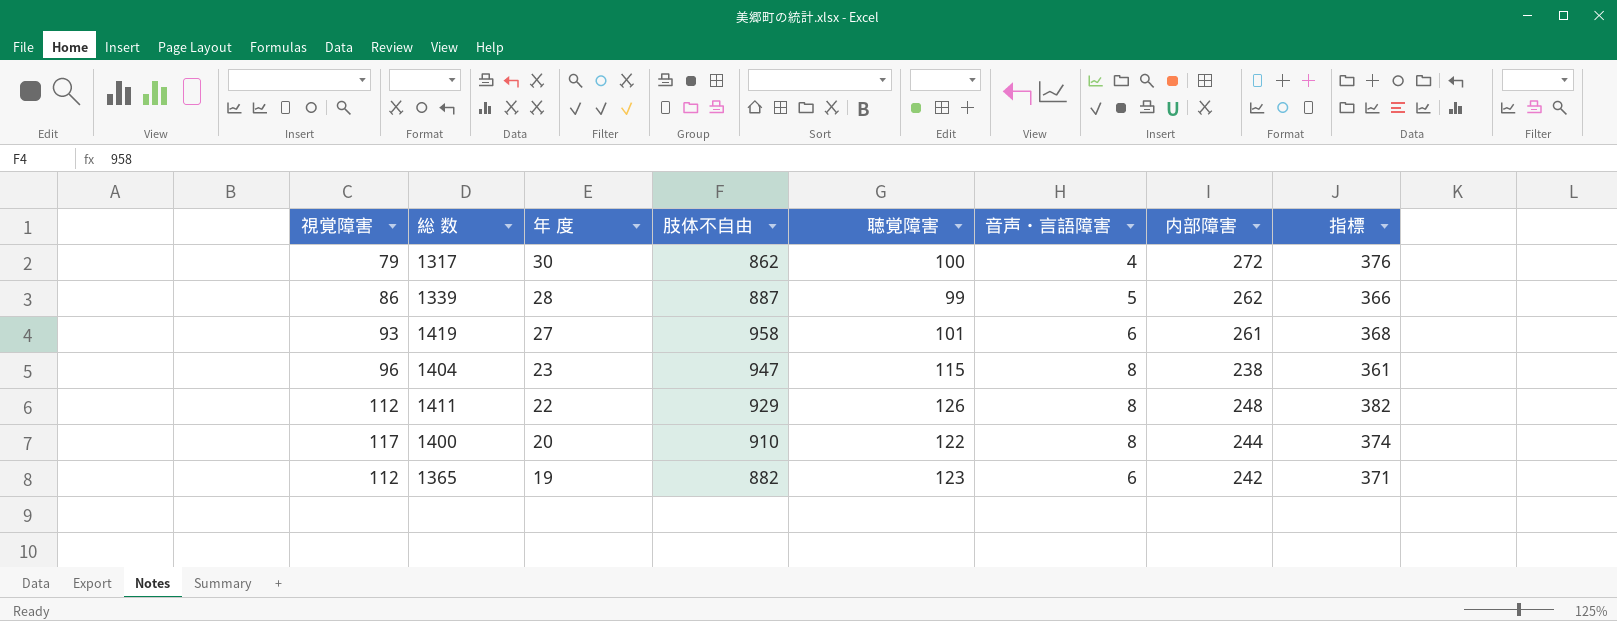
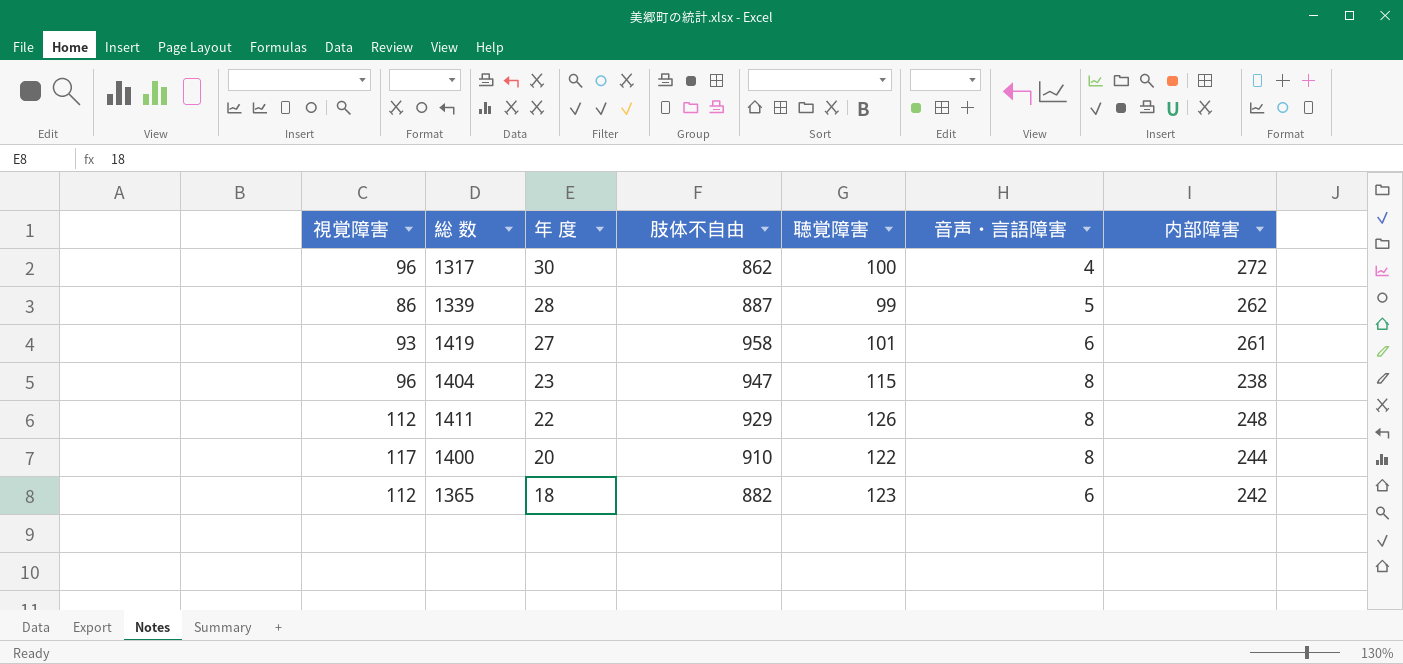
column 指標 | formula: [聴覚障害] + [音声・言語障害] + [内部障害] -> none
1317 | 視覚障害: 79 -> 96
1365 | 年 度: 19 -> 18

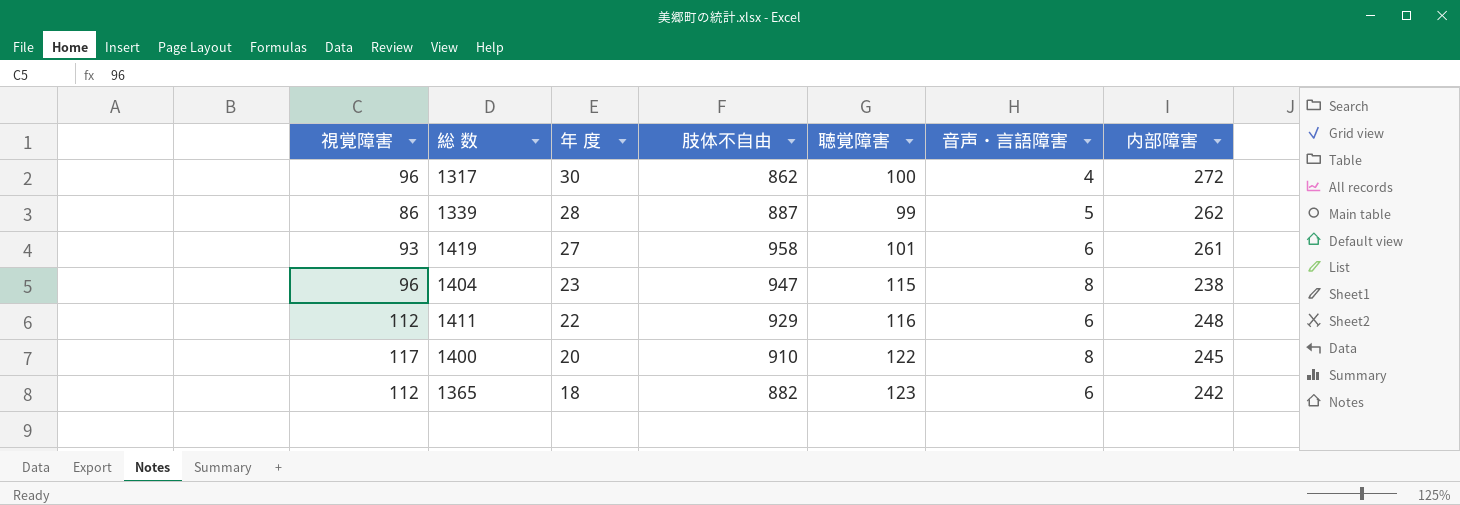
1411 | 聴覚障害: 126 -> 116
1411 | 音声・言語障害: 8 -> 6
1400 | 内部障害: 244 -> 245

